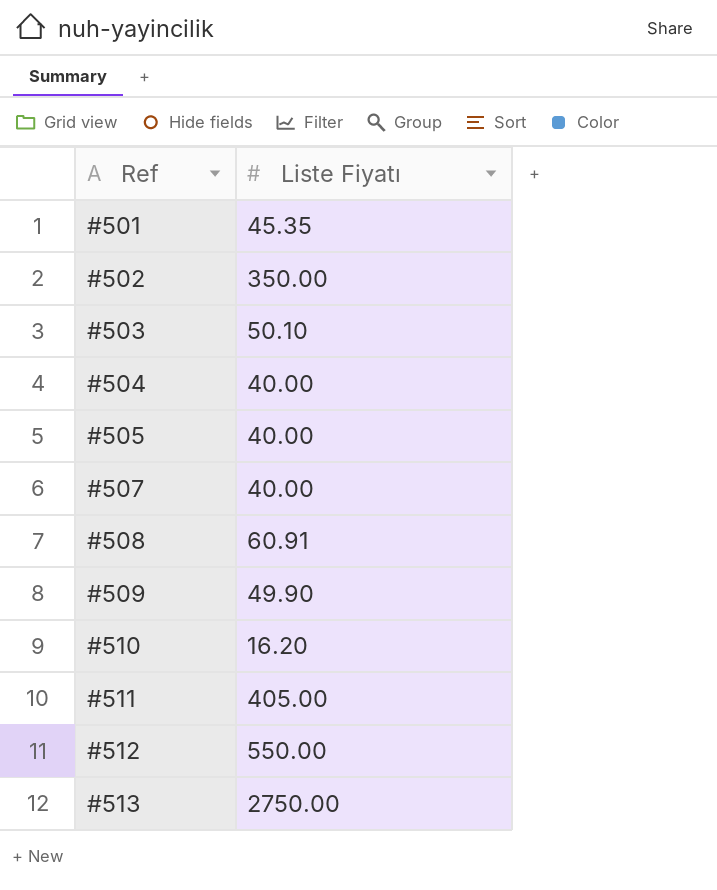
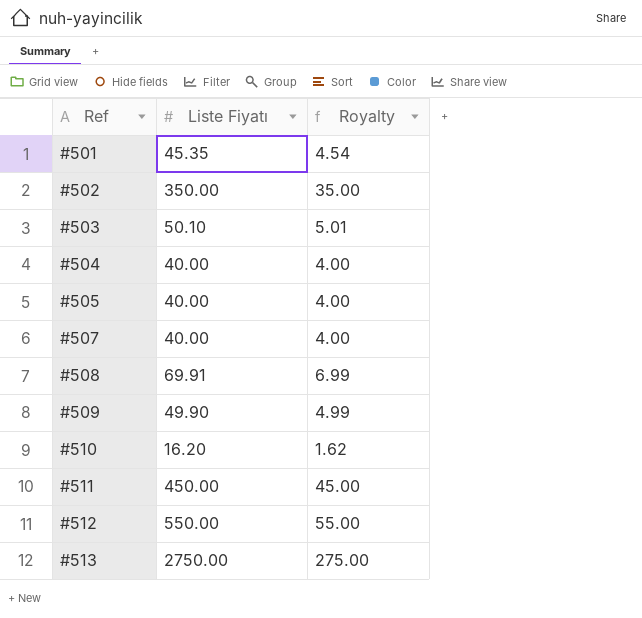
column Royalty | formula: none -> [Liste Fiyatı] * 0.1
#508 | Liste Fiyatı: 60.91 -> 69.91
#511 | Liste Fiyatı: 405.00 -> 450.00

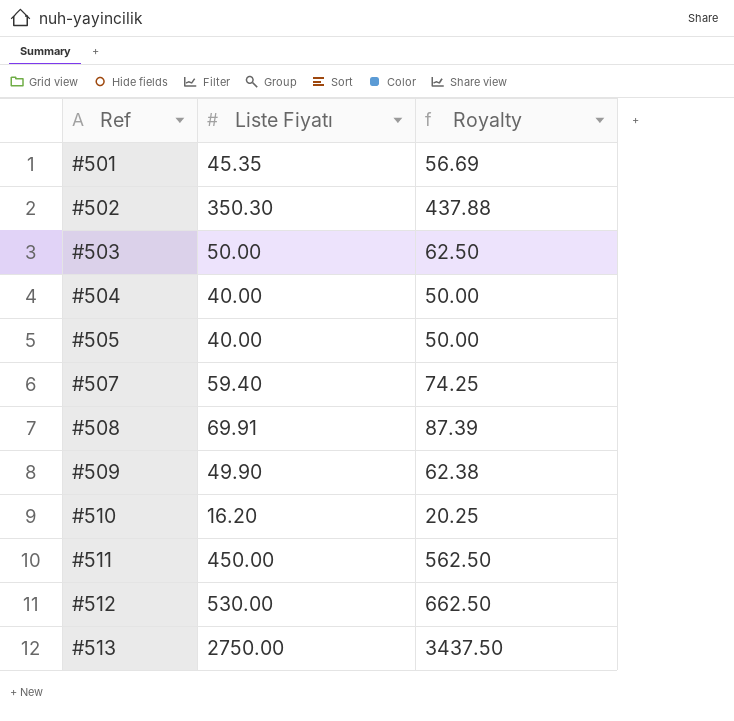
column Royalty | formula: [Liste Fiyatı] * 0.1 -> [Liste Fiyatı] * 1.25
#502 | Liste Fiyatı: 350.00 -> 350.30
#503 | Liste Fiyatı: 50.10 -> 50.00
#507 | Liste Fiyatı: 40.00 -> 59.40
#512 | Liste Fiyatı: 550.00 -> 530.00

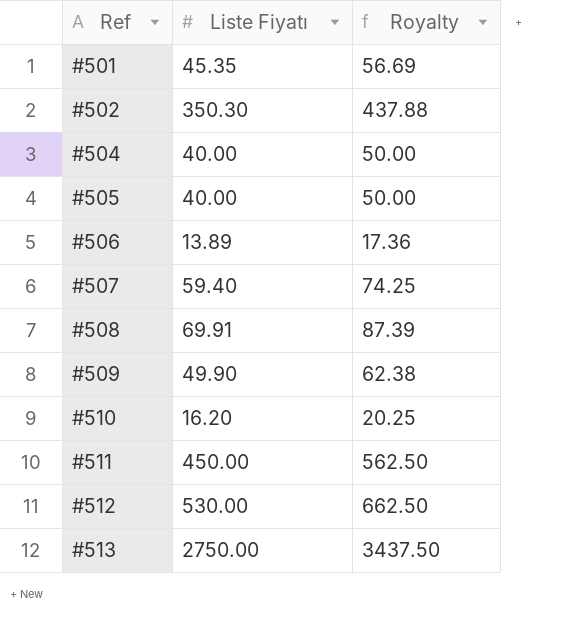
row #503: 50.00 | 62.50 -> none
row #506: none -> 13.89 | 17.36

